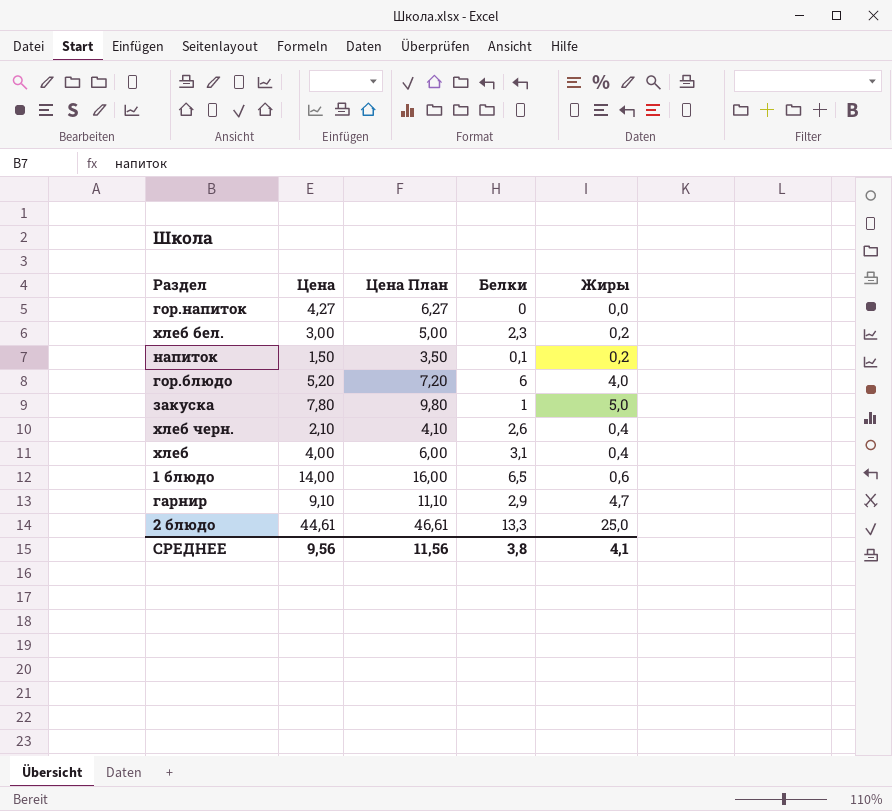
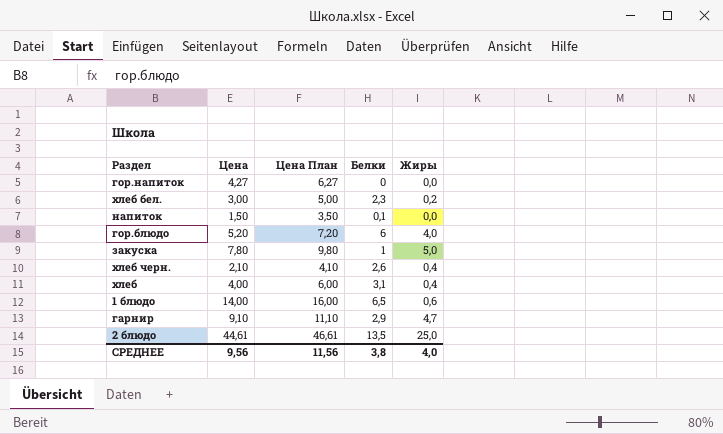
напиток | Жиры: 0,2 -> 0,0
2 блюдо | Белки: 13,3 -> 13,5
СРЕДНЕЕ | Жиры: 4,1 -> 4,0

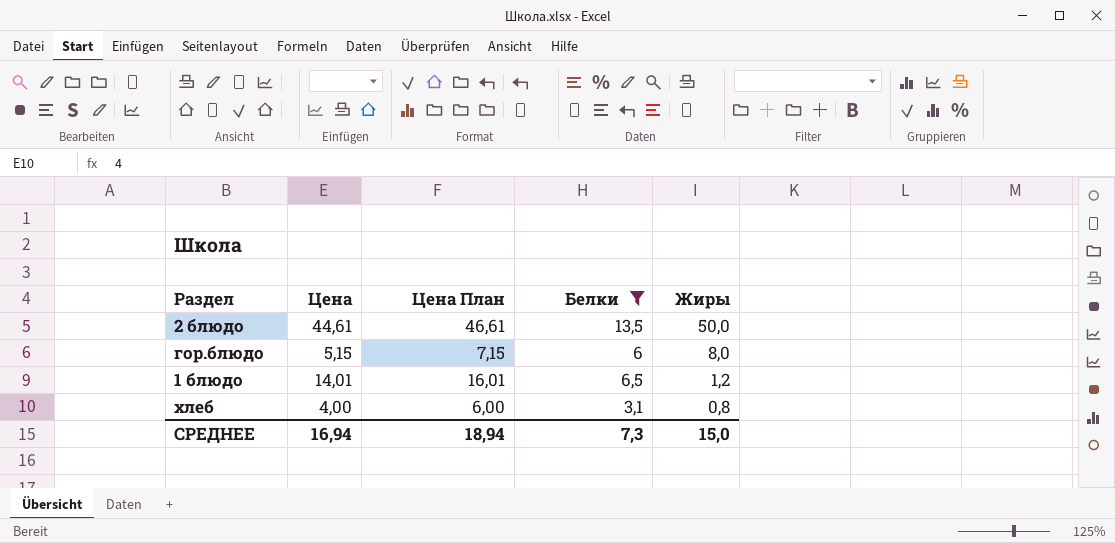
filter: none -> Белки >= 3,1
row order: none -> Жиры descending
2 блюдо | Жиры: 25,0 -> 50,0
гор.блюдо | Цена: 5,20 -> 5,15
гор.блюдо | Цена План: 7,20 -> 7,15
гор.блюдо | Жиры: 4,0 -> 8,0
1 блюдо | Цена: 14,00 -> 14,01
1 блюдо | Цена План: 16,00 -> 16,01
1 блюдо | Жиры: 0,6 -> 1,2
хлеб | Жиры: 0,4 -> 0,8
СРЕДНЕЕ | Цена: 9,56 -> 16,94
СРЕДНЕЕ | Цена План: 11,56 -> 18,94
СРЕДНЕЕ | Белки: 3,8 -> 7,3
СРЕДНЕЕ | Жиры: 4,0 -> 15,0

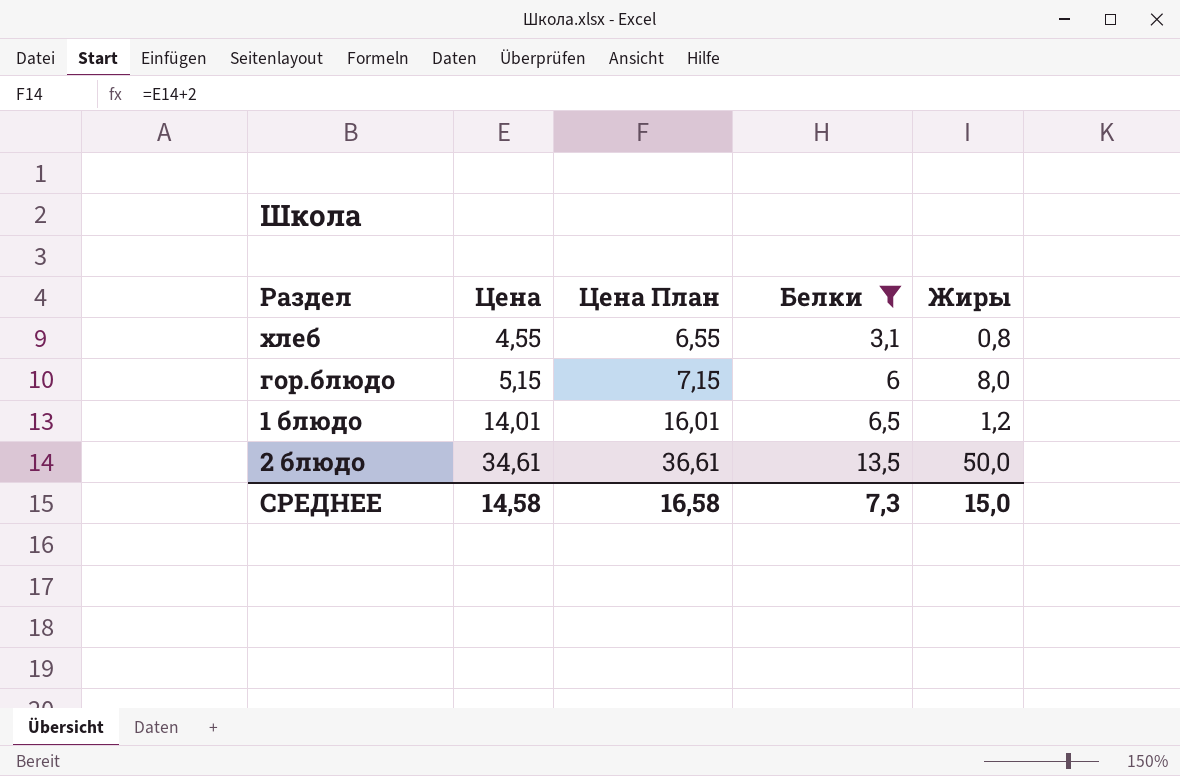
row order: Жиры descending -> Цена ascending
хлеб | Цена: 4,00 -> 4,55
хлеб | Цена План: 6,00 -> 6,55
2 блюдо | Цена: 44,61 -> 34,61
2 блюдо | Цена План: 46,61 -> 36,61
СРЕДНЕЕ | Цена: 16,94 -> 14,58
СРЕДНЕЕ | Цена План: 18,94 -> 16,58

